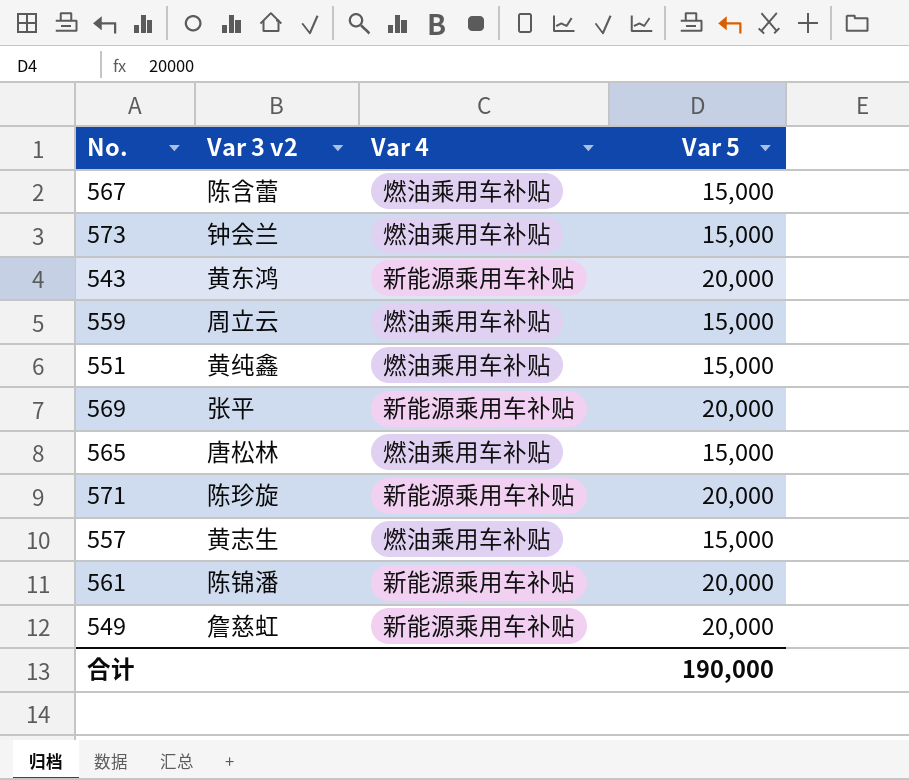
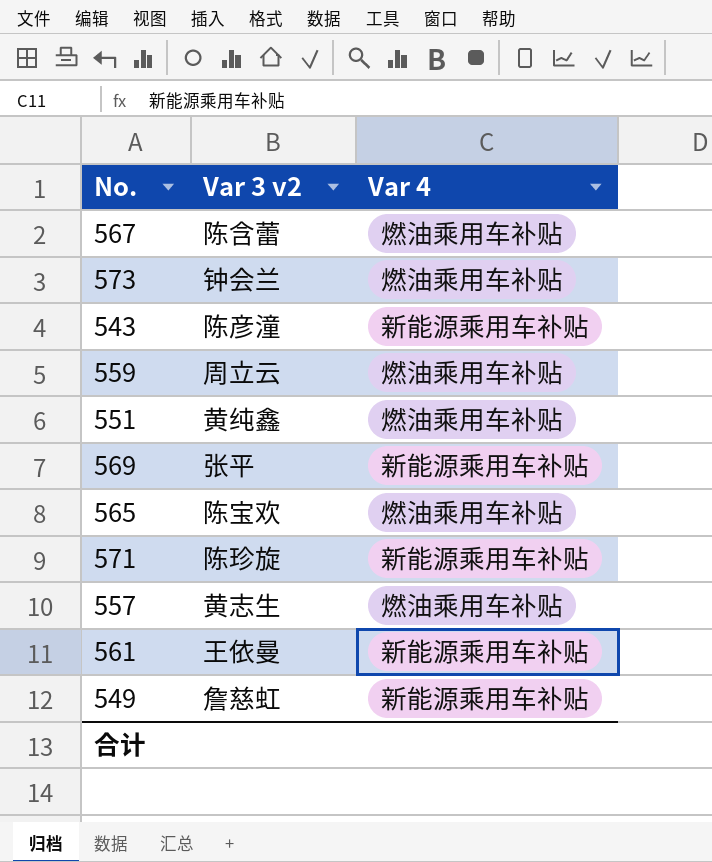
column Var 5 | position: 4 -> none
543 | Var 3 v2: 黄东鸿 -> 陈彦潼
565 | Var 3 v2: 唐松林 -> 陈宝欢
561 | Var 3 v2: 陈锦潘 -> 王依曼

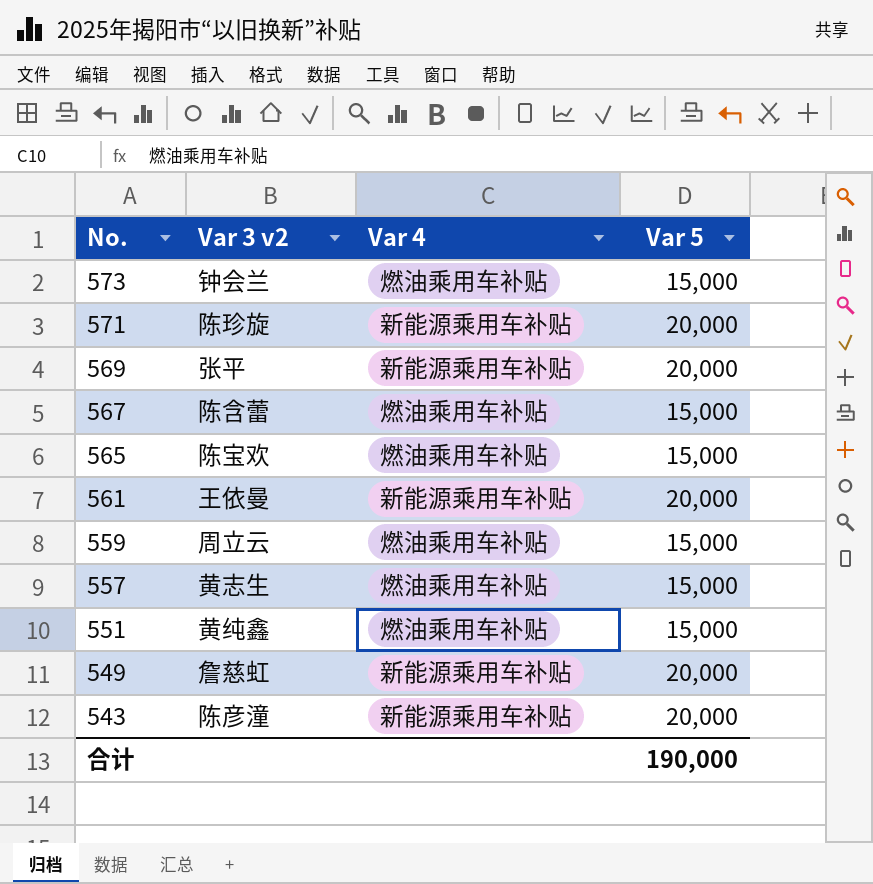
row order: none -> No. descending
column Var 5 | position: none -> 4

